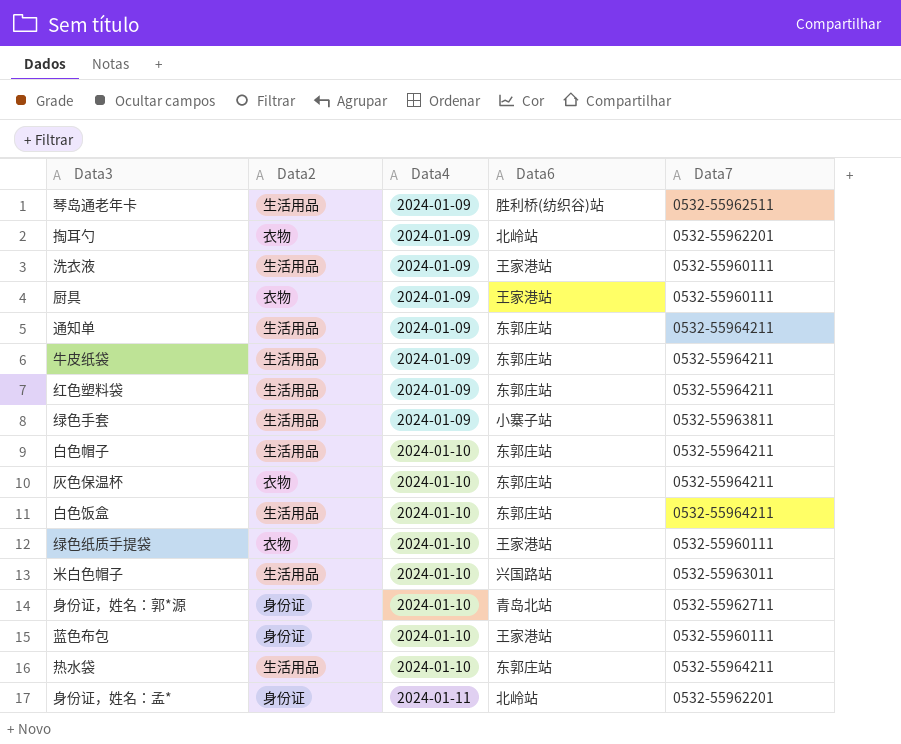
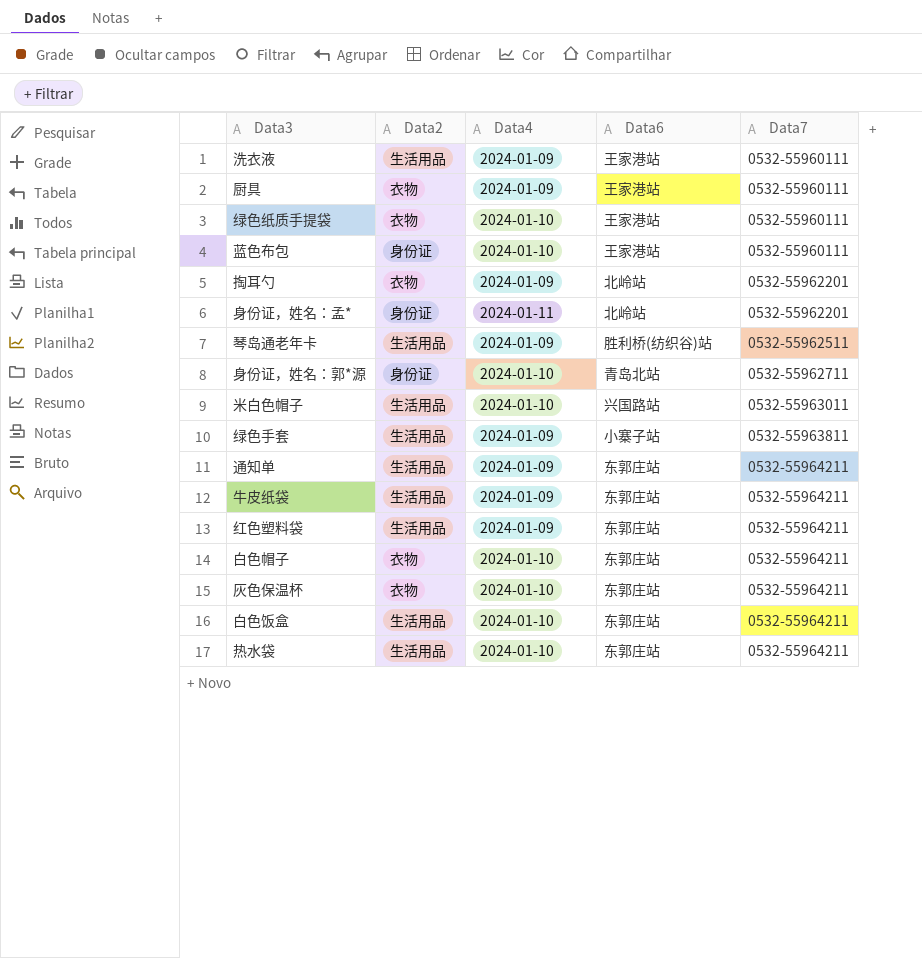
row order: Data4 ascending -> Data7 ascending
白色帽子 | Data2: 生活用品 -> 衣物

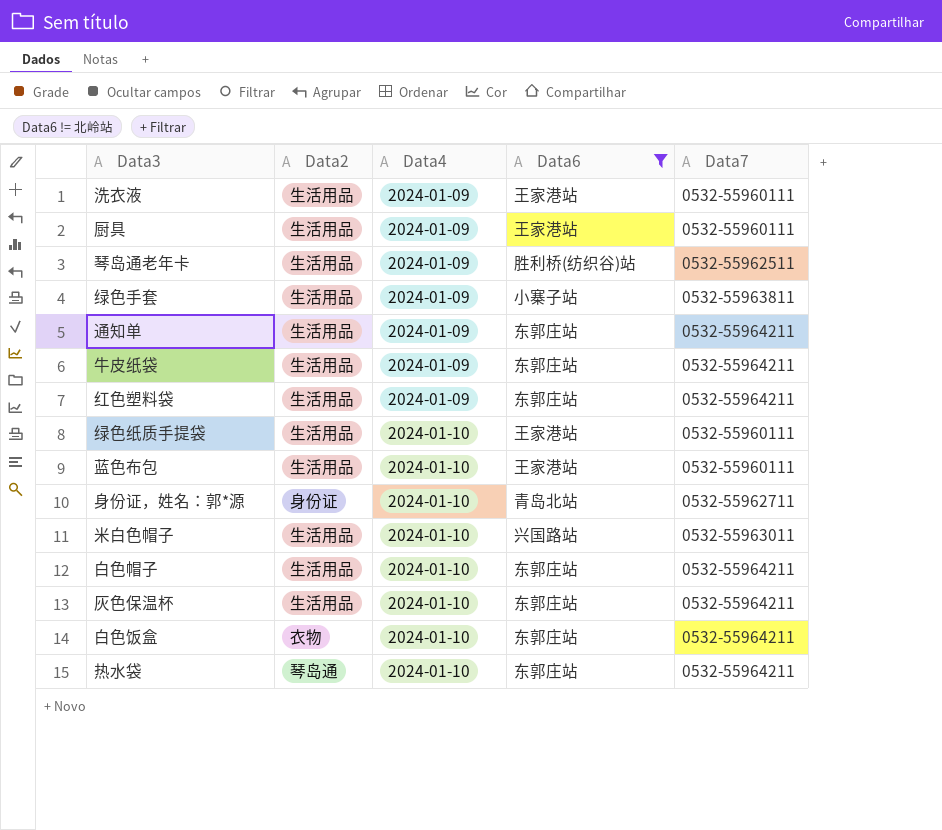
filter: none -> Data6 != 北岭站
row order: Data7 ascending -> Data4 ascending
厨具 | Data2: 衣物 -> 生活用品
绿色纸质手提袋 | Data2: 衣物 -> 生活用品
蓝色布包 | Data2: 身份证 -> 生活用品
白色帽子 | Data2: 衣物 -> 生活用品
灰色保温杯 | Data2: 衣物 -> 生活用品
白色饭盒 | Data2: 生活用品 -> 衣物
热水袋 | Data2: 生活用品 -> 琴岛通

